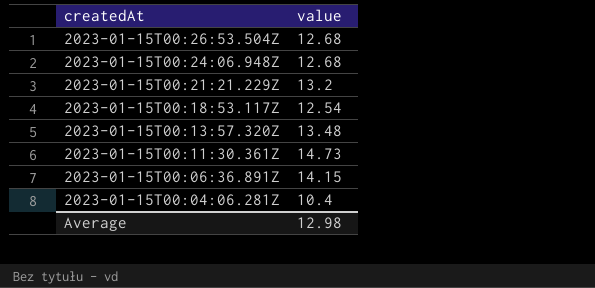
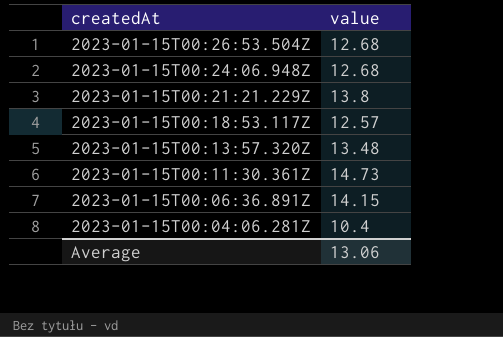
2023-01-15T00:21:21.229Z | value: 13.2 -> 13.8
2023-01-15T00:18:53.117Z | value: 12.54 -> 12.57
Average | value: 12.98 -> 13.06

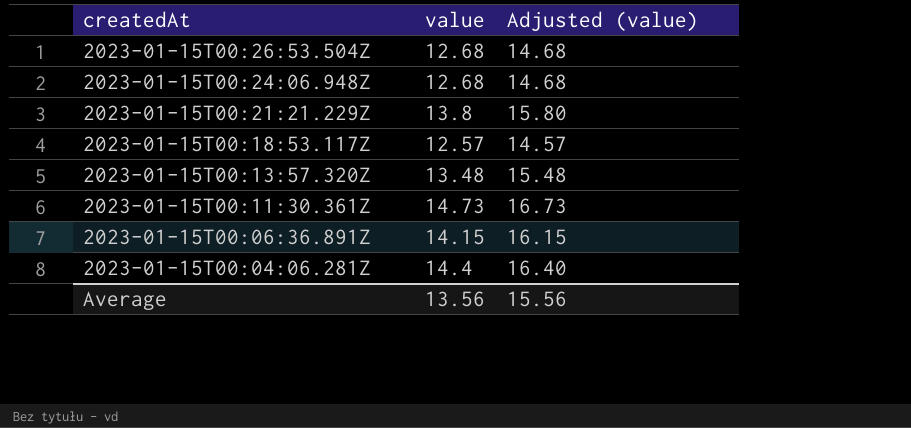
column Adjusted (value) | formula: none -> [value] + 2
2023-01-15T00:04:06.281Z | value: 10.4 -> 14.4
Average | value: 13.06 -> 13.56

